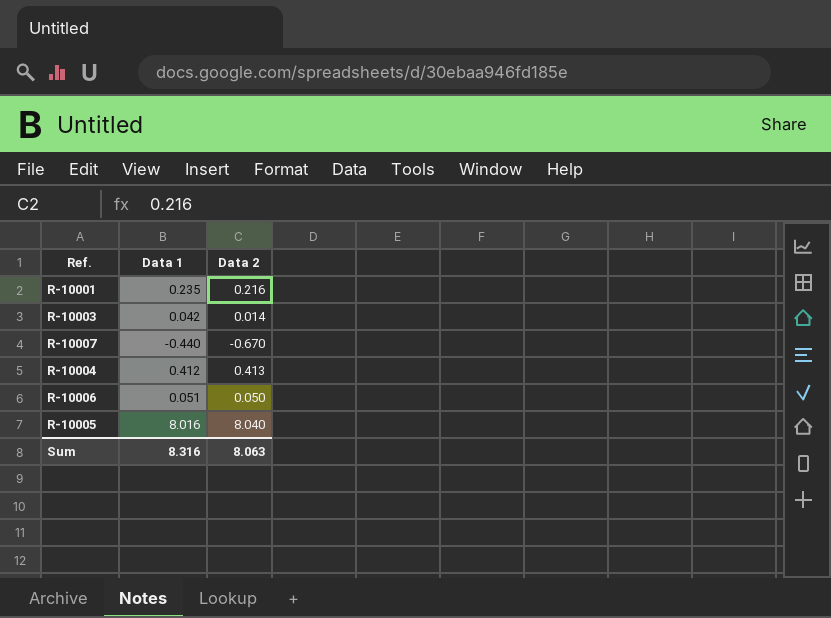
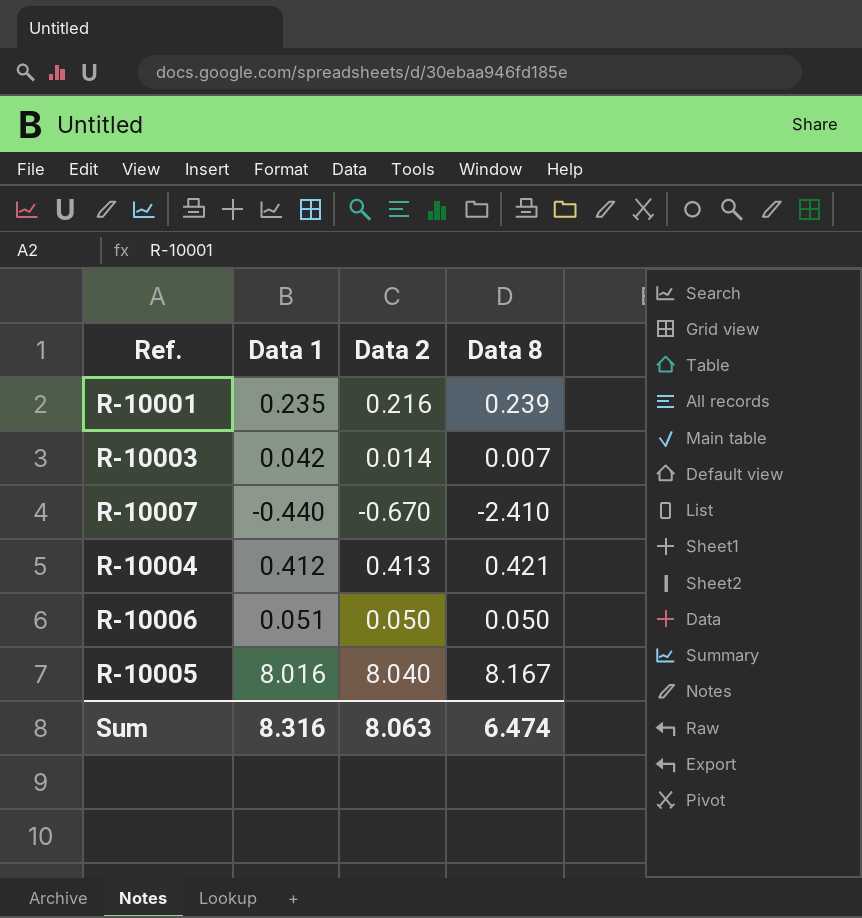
column Data 8 | position: none -> 4

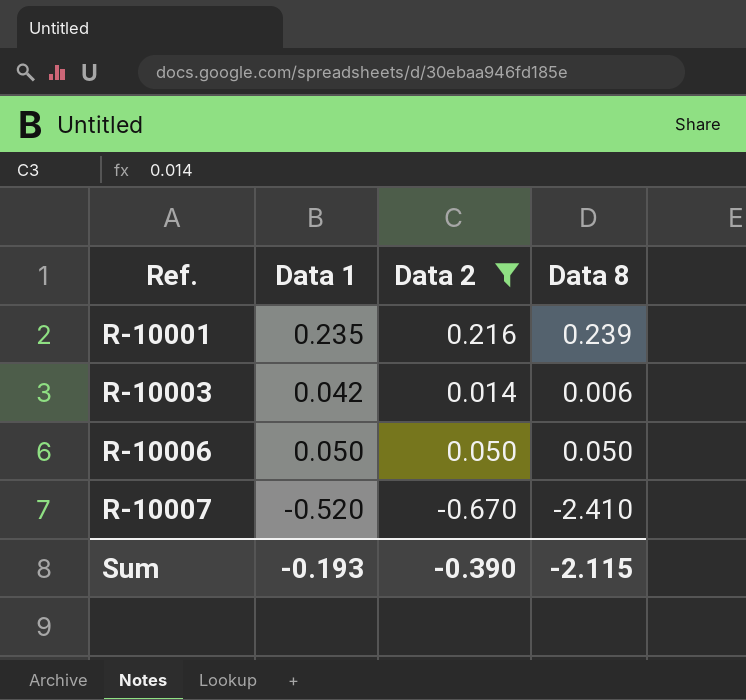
filter: none -> Data 2 <= 0.216
row order: none -> Ref. ascending
R-10003 | Data 8: 0.007 -> 0.006
R-10006 | Data 1: 0.051 -> 0.050
R-10007 | Data 1: -0.440 -> -0.520
Sum | Data 1: 8.316 -> -0.193
Sum | Data 2: 8.063 -> -0.390
Sum | Data 8: 6.474 -> -2.115

